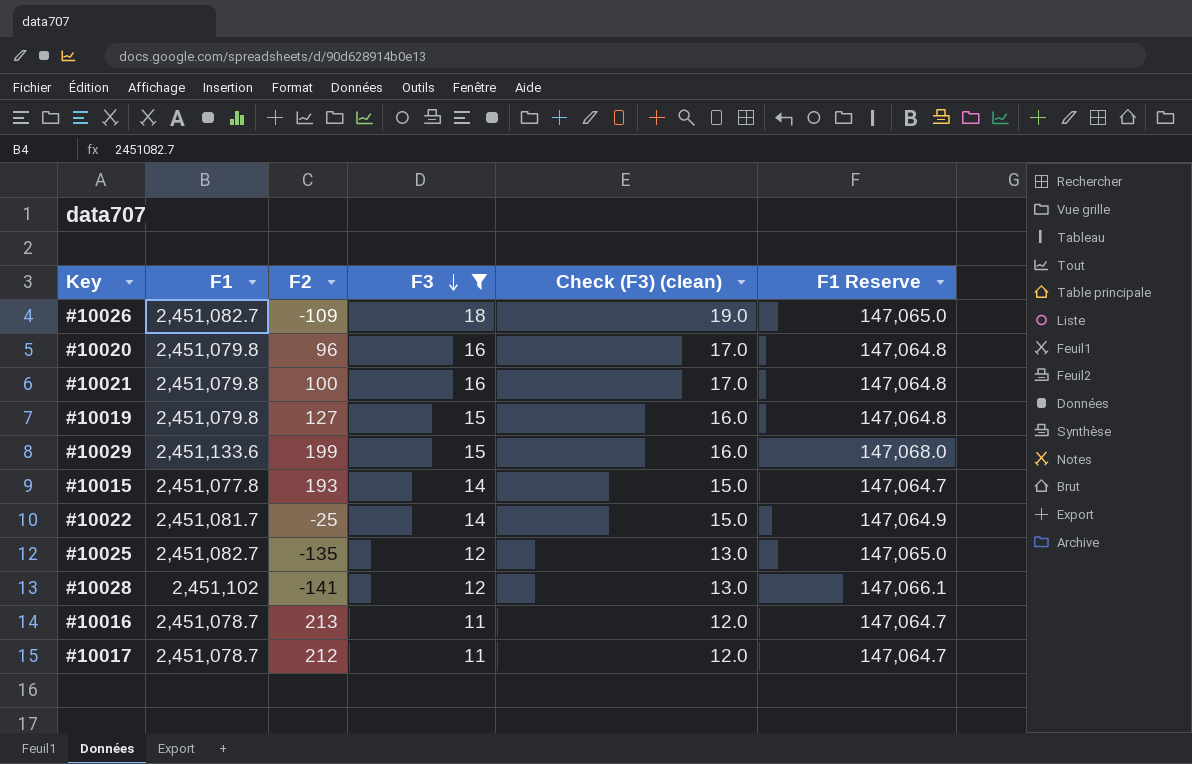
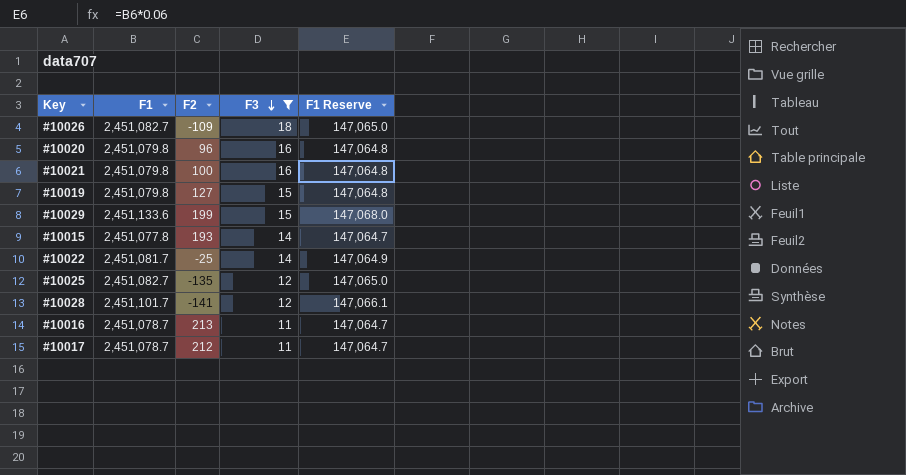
column Check (F3) (clean) | formula: [F3] + 1 -> none
#10028 | F1: 2,451,102 -> 2,451,101.7

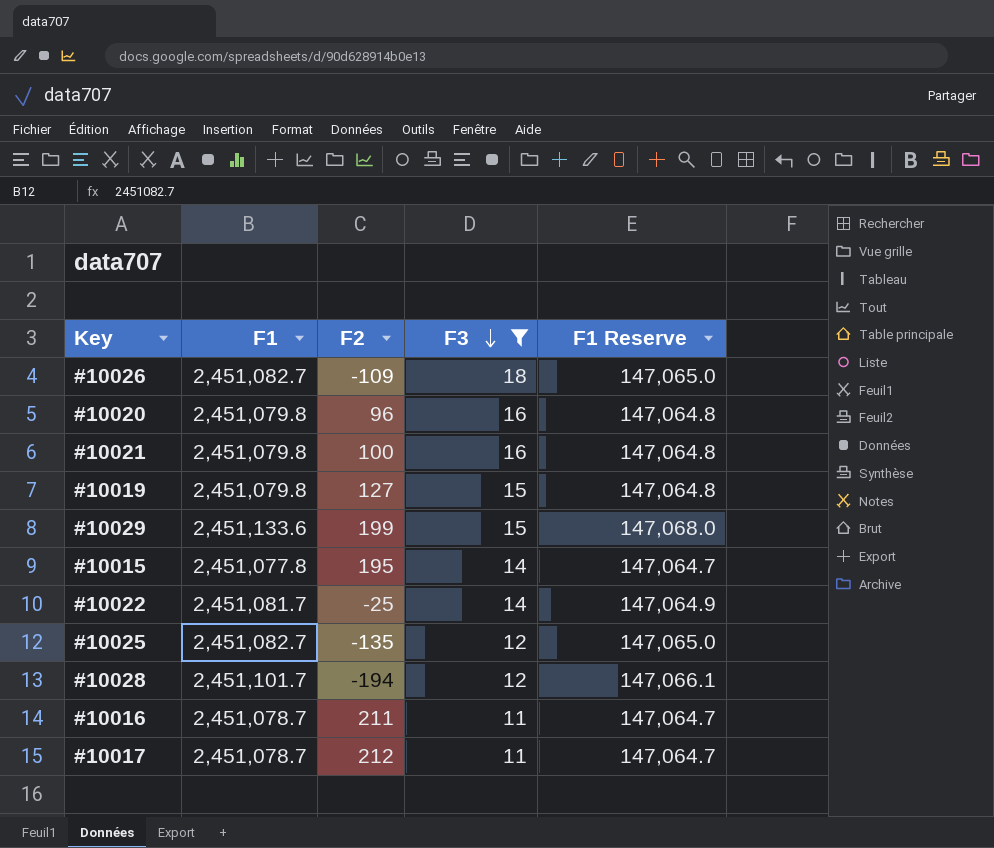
#10015 | F2: 193 -> 195
#10028 | F2: -141 -> -194
#10016 | F2: 213 -> 211

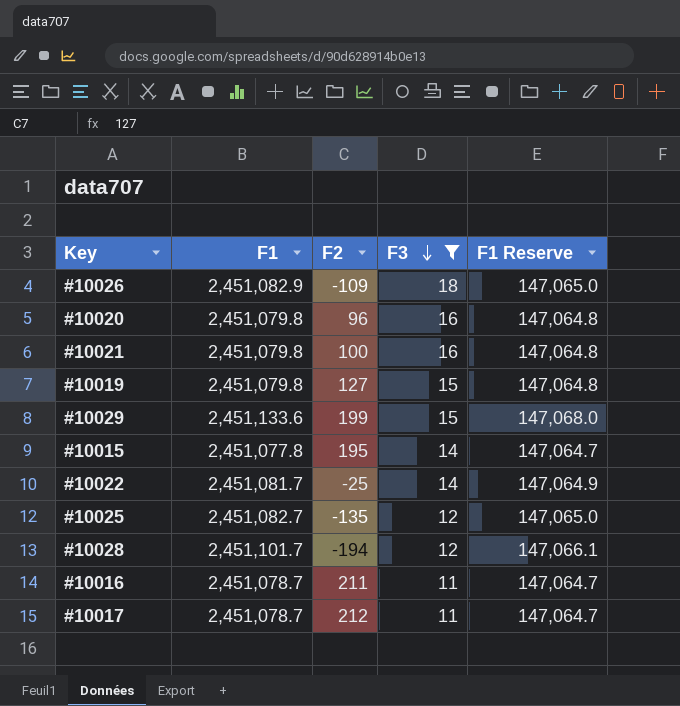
#10026 | F1: 2,451,082.7 -> 2,451,082.9

